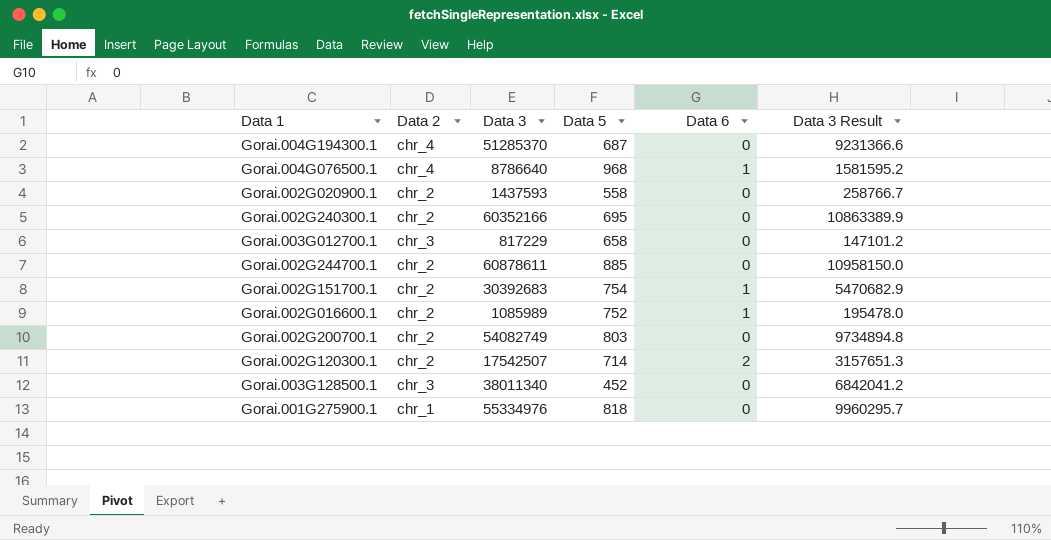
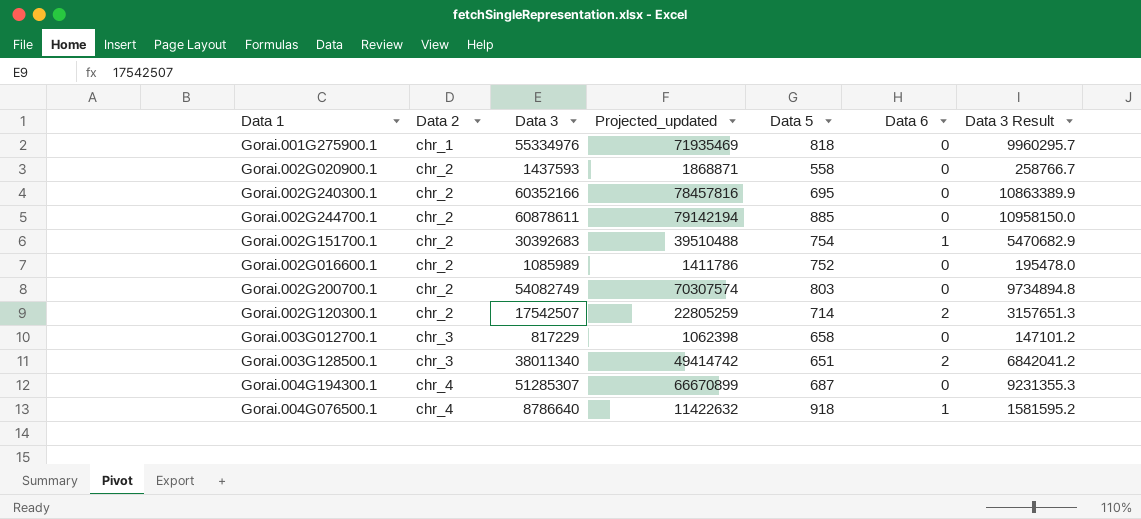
row order: none -> Data 2 ascending
column Projected_updated | formula: none -> [Data 3] * 1.3
Gorai.002G016600.1 | Data 6: 1 -> 0
Gorai.003G128500.1 | Data 5: 452 -> 651
Gorai.003G128500.1 | Data 6: 0 -> 2
Gorai.004G194300.1 | Data 3: 51285370 -> 51285307
Gorai.004G194300.1 | Data 3 Result: 9231366.6 -> 9231355.3
Gorai.004G076500.1 | Data 5: 968 -> 918

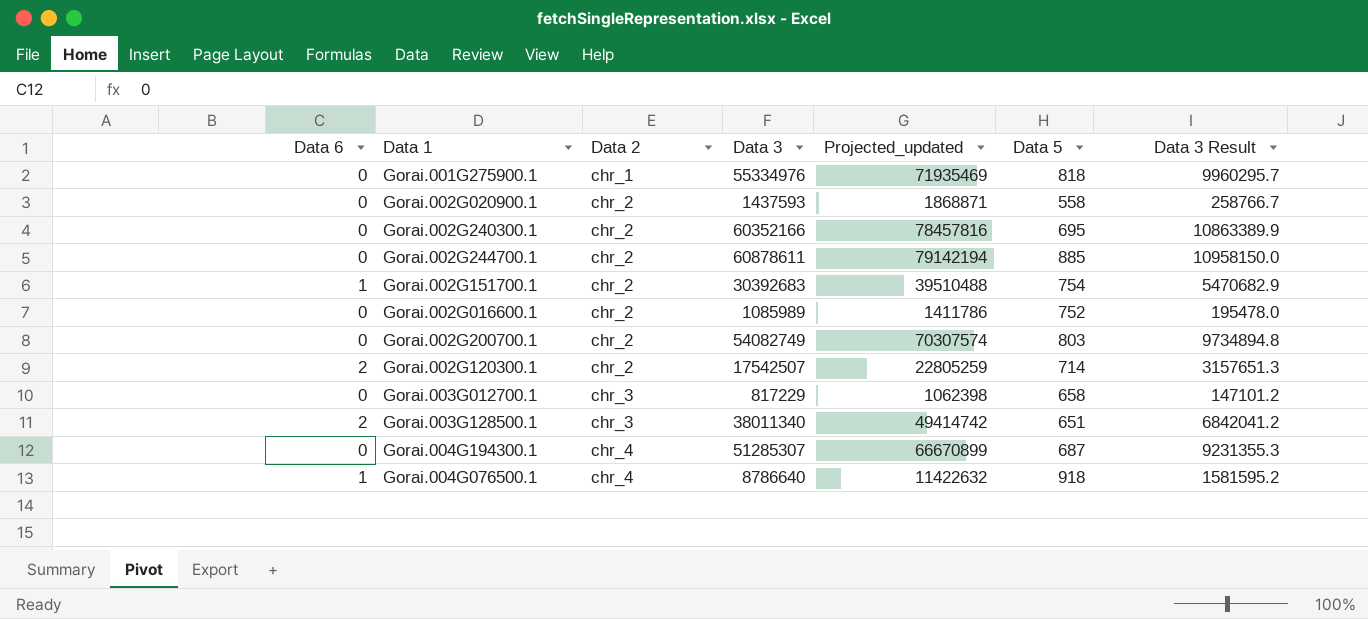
column Data 6 | position: 6 -> 1

